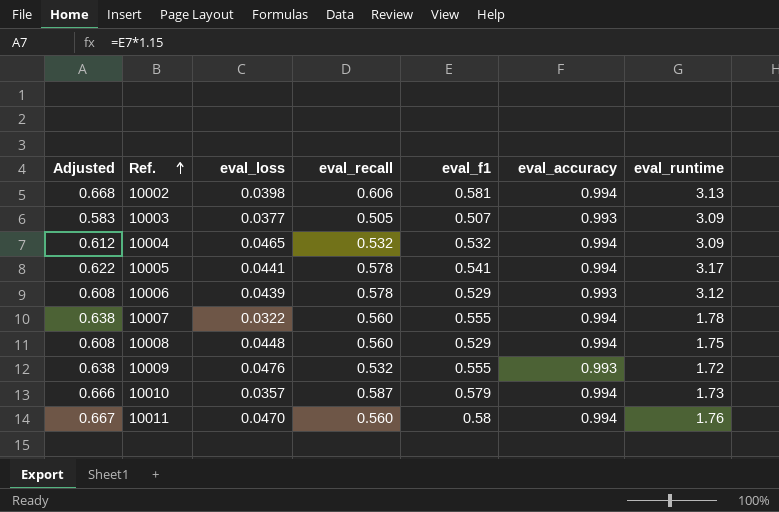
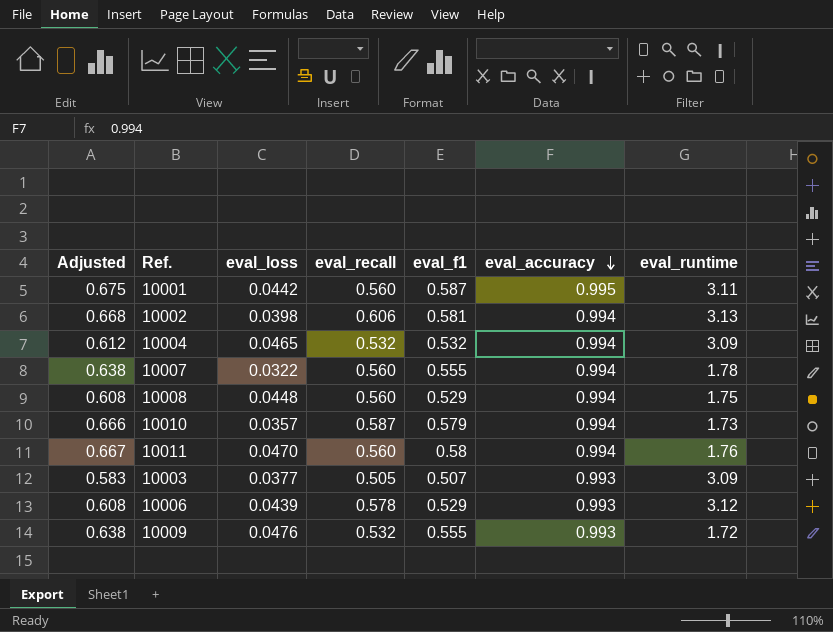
row order: Ref. ascending -> eval_accuracy descending
row 10005: 0.622 | 0.0441 | 0.578 | 0.541 | 0.994 | 3.17 -> none
row 10001: none -> 0.675 | 0.0442 | 0.560 | 0.587 | 0.995 | 3.11

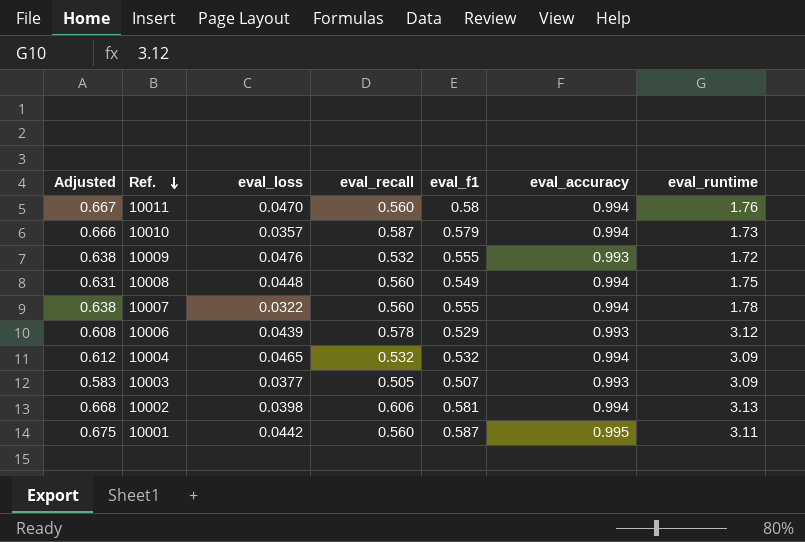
row order: eval_accuracy descending -> Ref. descending
10008 | Adjusted: 0.608 -> 0.631
10008 | eval_f1: 0.529 -> 0.549

